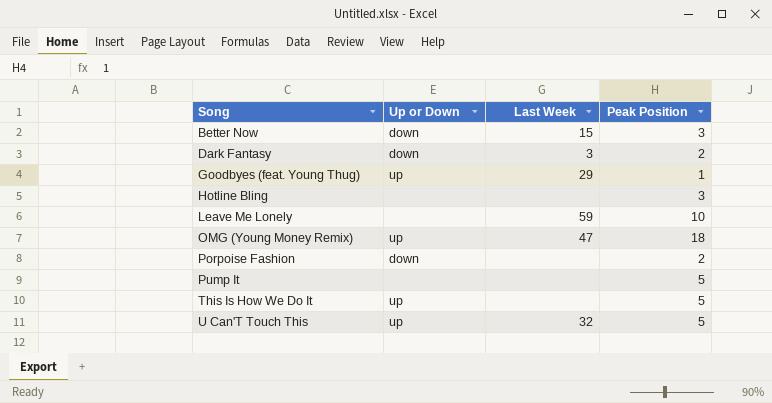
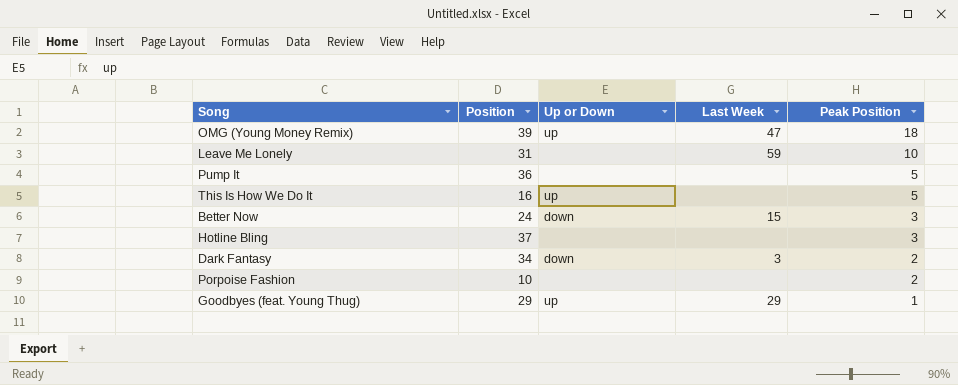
row order: Song ascending -> Peak Position descending
column Position | position: none -> 2
row U Can'T Touch This: up | 32 | 5 -> none
Porpoise Fashion | Up or Down: down -> none

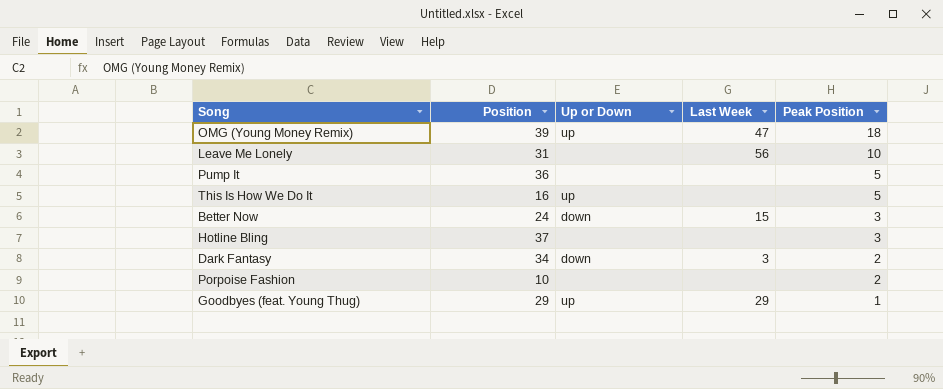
Leave Me Lonely | Last Week: 59 -> 56

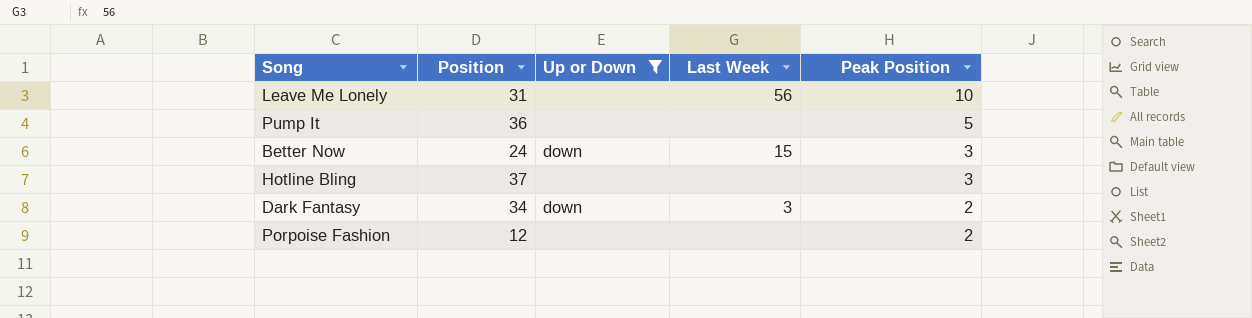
filter: none -> Up or Down != up
Porpoise Fashion | Position: 10 -> 12

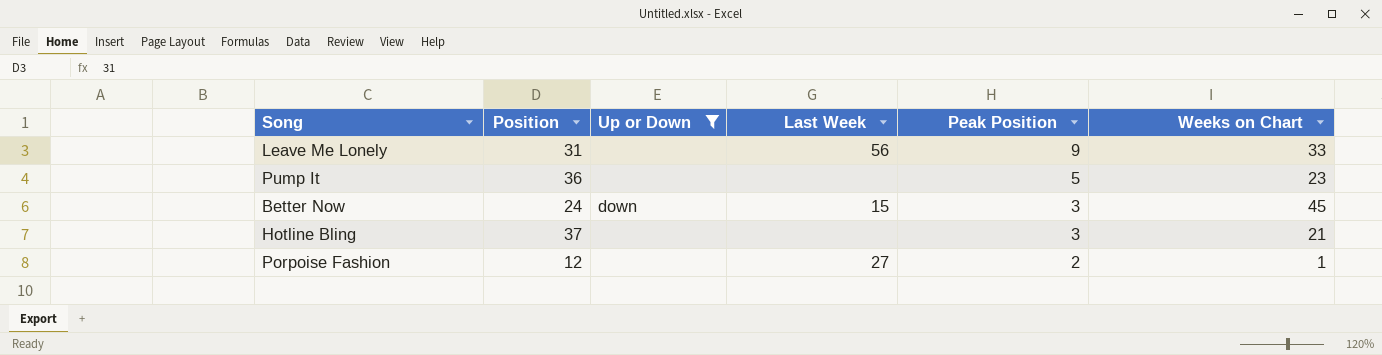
column Weeks on Chart | position: none -> 6
row Dark Fantasy: 34 | down | 3 | 2 -> none
Leave Me Lonely | Peak Position: 10 -> 9
Porpoise Fashion | Last Week: none -> 27

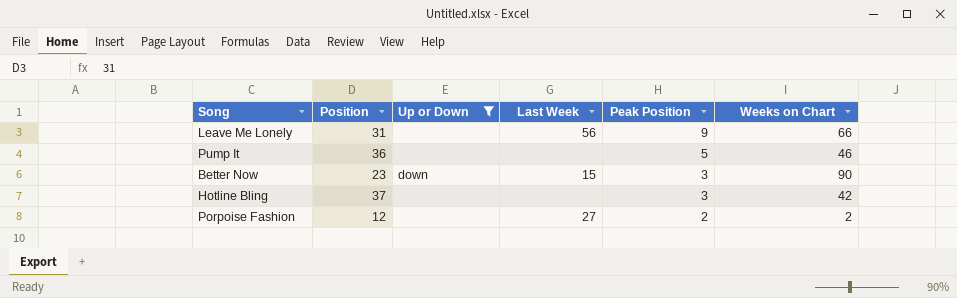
Leave Me Lonely | Weeks on Chart: 33 -> 66
Pump It | Weeks on Chart: 23 -> 46
Better Now | Position: 24 -> 23
Better Now | Weeks on Chart: 45 -> 90
Hotline Bling | Weeks on Chart: 21 -> 42
Porpoise Fashion | Weeks on Chart: 1 -> 2

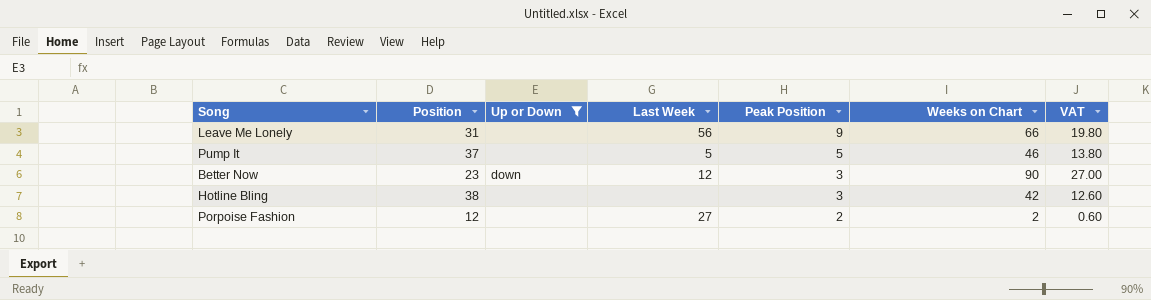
column VAT | formula: none -> [Weeks on Chart] * 0.3
Pump It | Position: 36 -> 37
Pump It | Last Week: none -> 5
Better Now | Last Week: 15 -> 12
Hotline Bling | Position: 37 -> 38

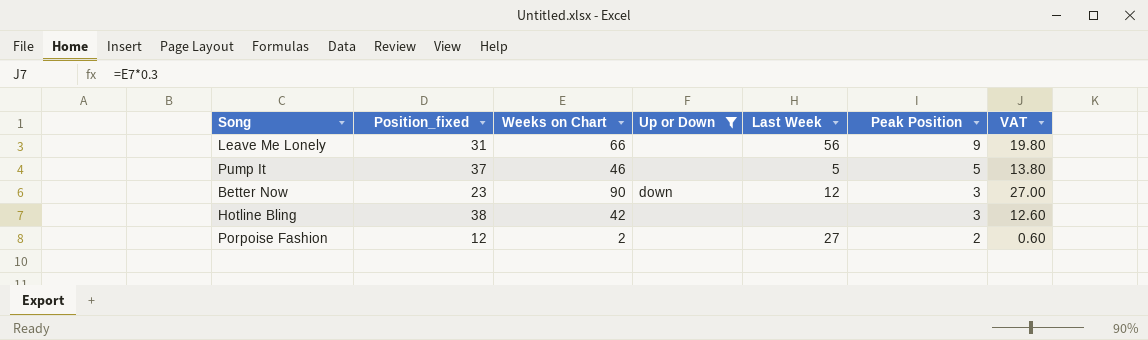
column name: Position -> Position_fixed
column Weeks on Chart | position: 6 -> 3

